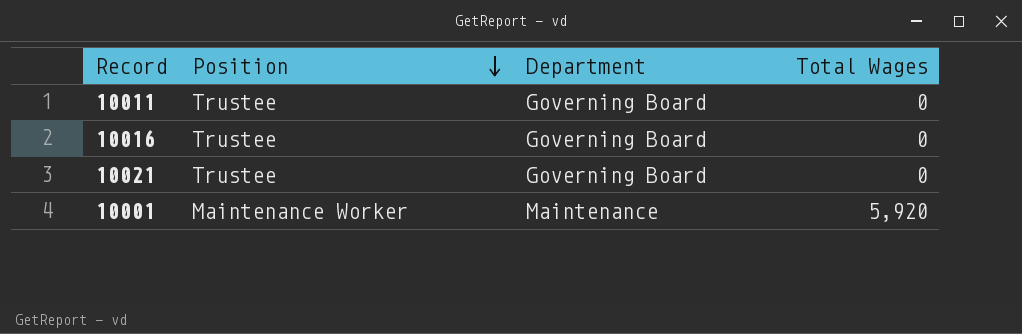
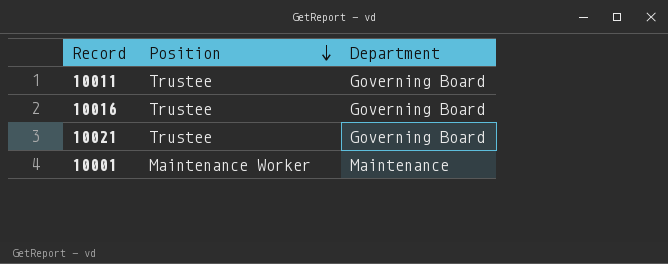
column Total Wages | position: 4 -> none

